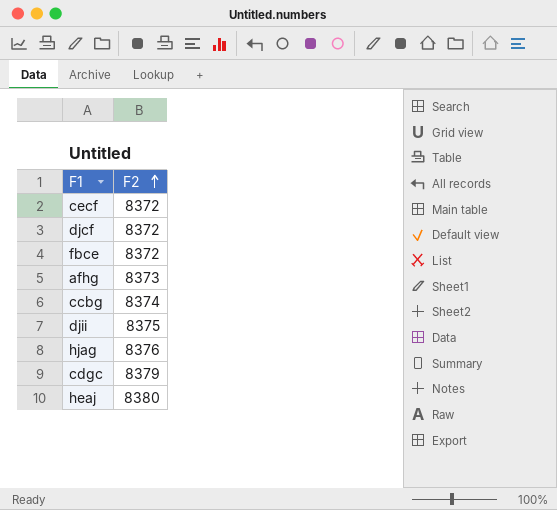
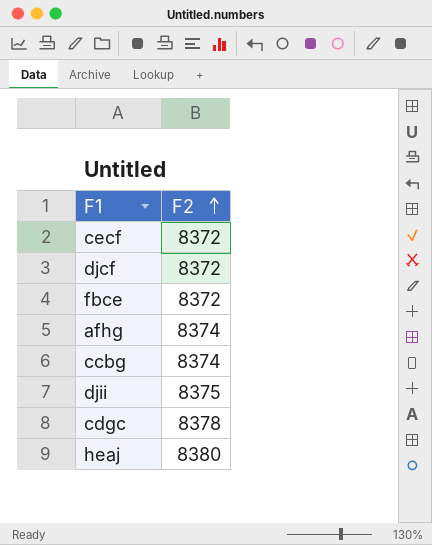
row hjag: 8376 -> none
afhg | F2: 8373 -> 8374
cdgc | F2: 8379 -> 8378

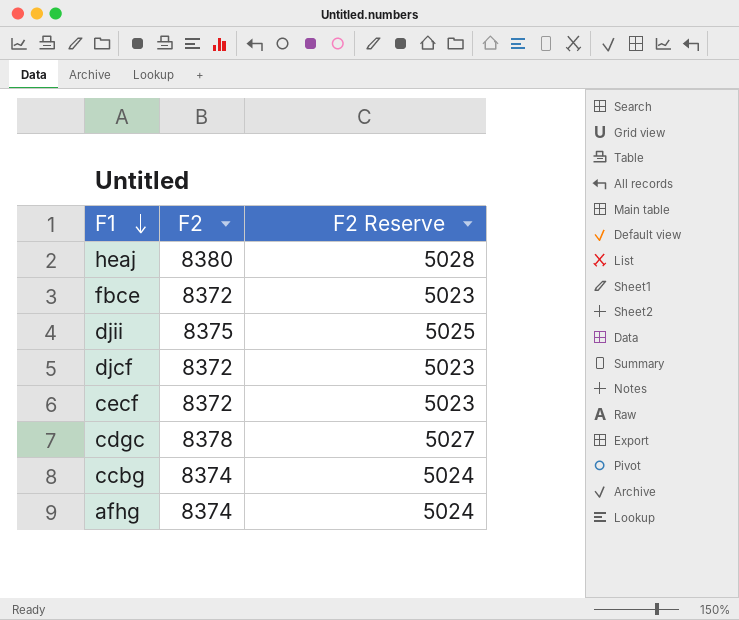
row order: F2 ascending -> F1 descending
column F2 Reserve | formula: none -> [F2] * 0.6

